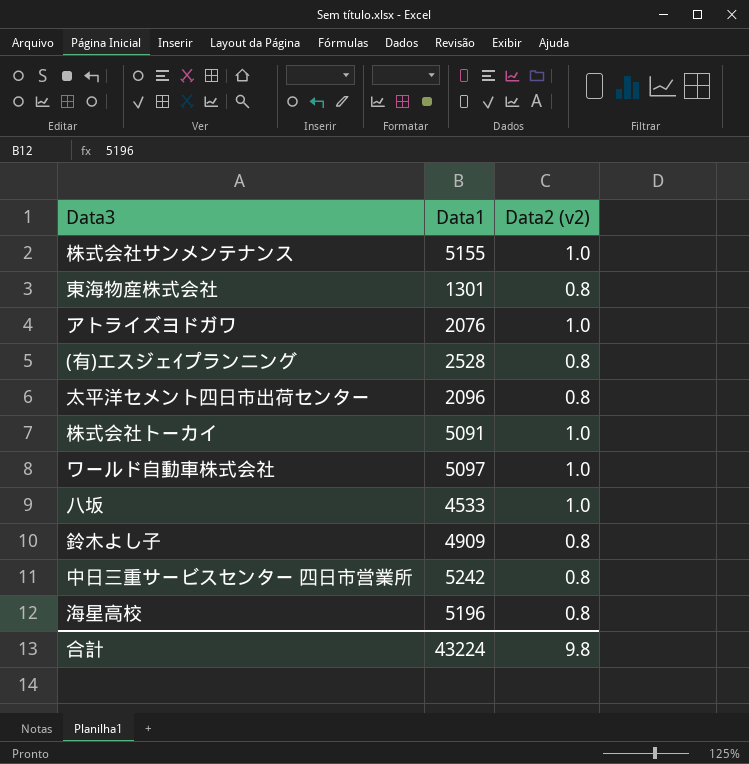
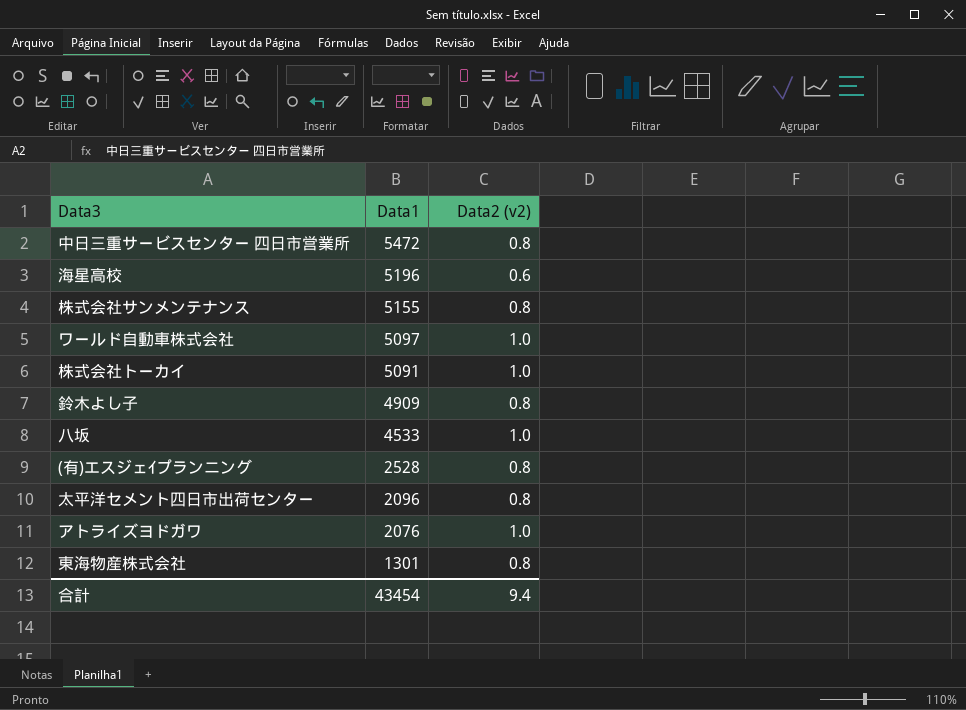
row order: none -> Data1 descending
中日三重サービスセンター 四日市営業所 | Data1: 5242 -> 5472
海星高校 | Data2 (v2): 0.8 -> 0.6
株式会社サンメンテナンス | Data2 (v2): 1.0 -> 0.8
合計 | Data1: 43224 -> 43454
合計 | Data2 (v2): 9.8 -> 9.4

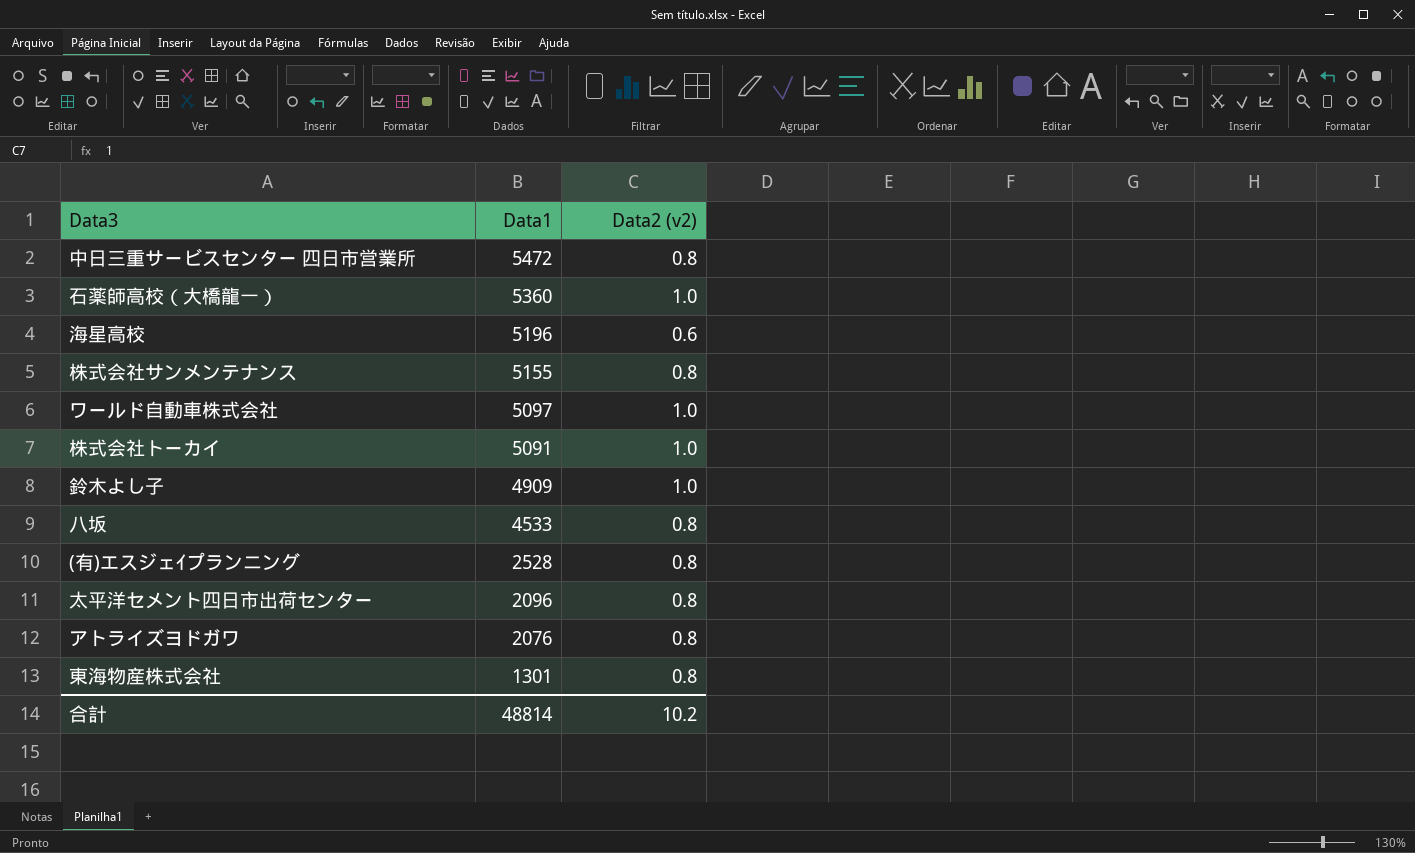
row 石薬師高校（大橋龍一）: none -> 5360 | 1.0
鈴木よし子 | Data2 (v2): 0.8 -> 1.0
八坂 | Data2 (v2): 1.0 -> 0.8
アトライズヨドガワ | Data2 (v2): 1.0 -> 0.8
合計 | Data1: 43454 -> 48814
合計 | Data2 (v2): 9.4 -> 10.2

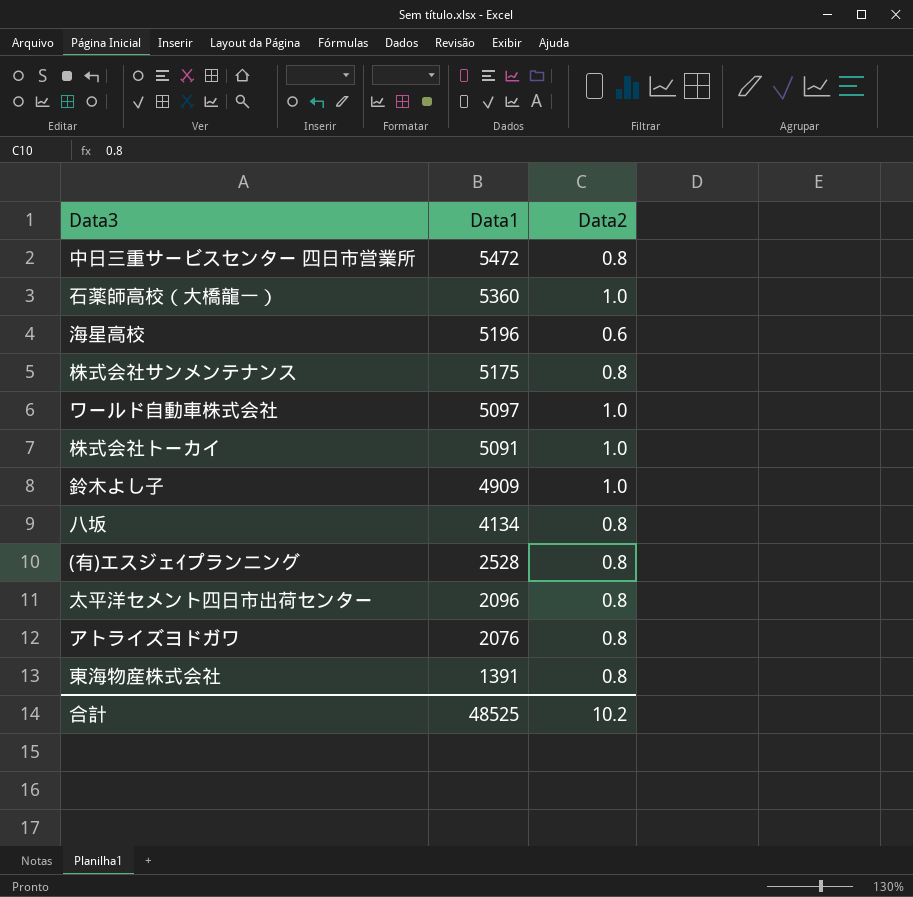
column name: Data2 (v2) -> Data2
株式会社サンメンテナンス | Data1: 5155 -> 5175
八坂 | Data1: 4533 -> 4134
東海物産株式会社 | Data1: 1301 -> 1391
合計 | Data1: 48814 -> 48525

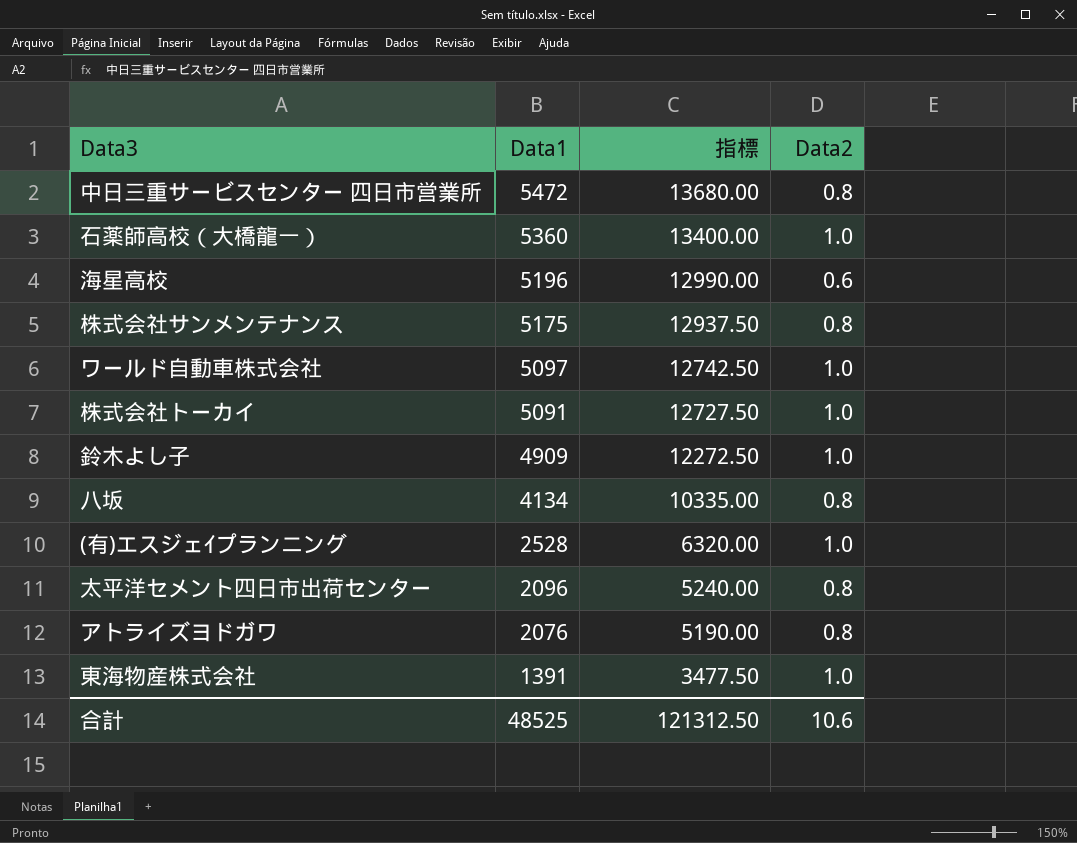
column 指標 | formula: none -> [Data1] * 2.5
(有)エスジェｲプランニング | Data2: 0.8 -> 1.0
東海物産株式会社 | Data2: 0.8 -> 1.0
合計 | Data2: 10.2 -> 10.6

